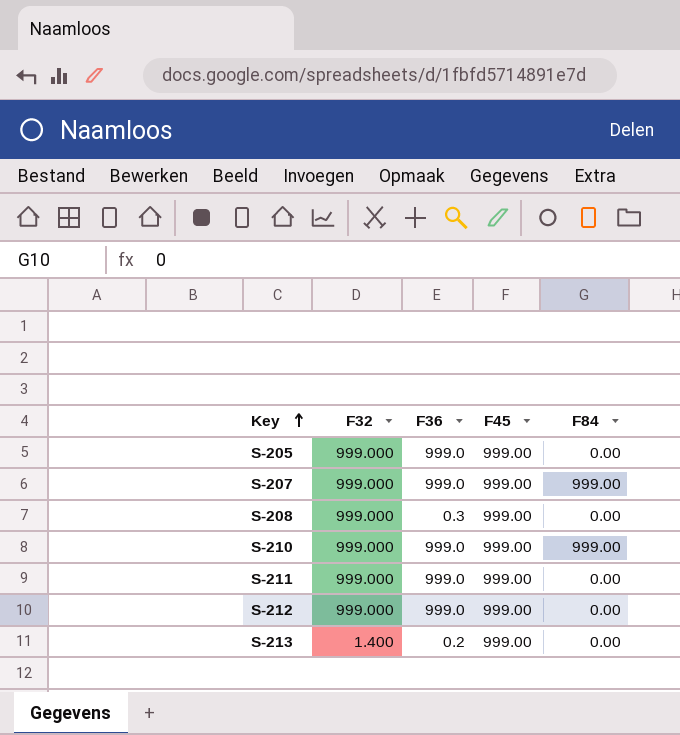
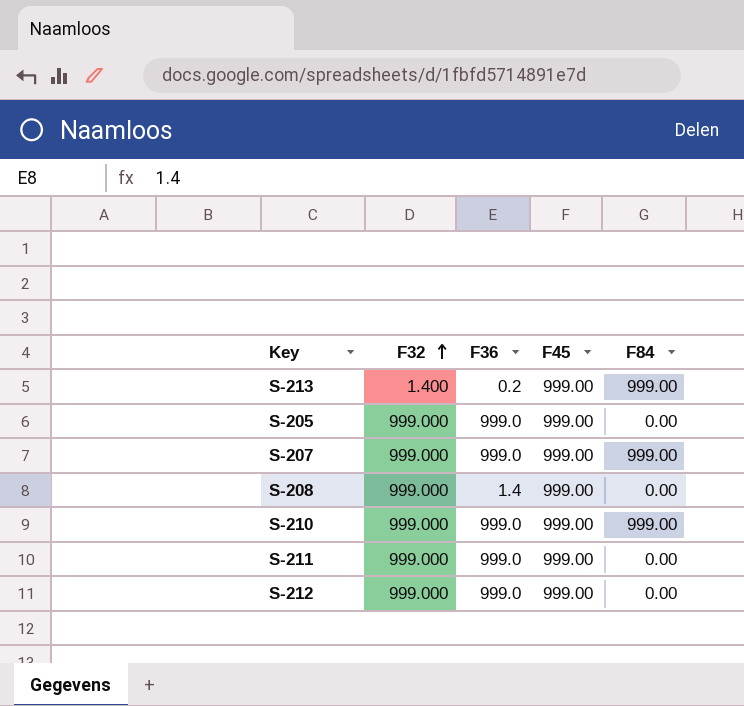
row order: Key ascending -> F32 ascending
S-213 | F84: 0.00 -> 999.00
S-208 | F36: 0.3 -> 1.4

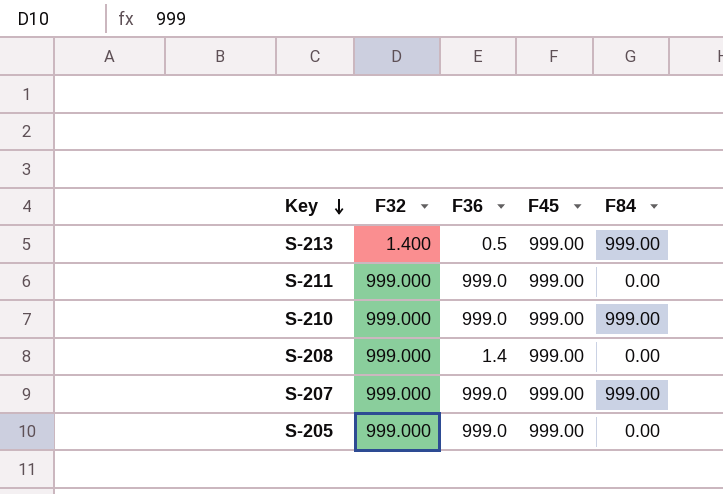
row order: F32 ascending -> Key descending
row S-212: 999.000 | 999.0 | 999.00 | 0.00 -> none
S-213 | F36: 0.2 -> 0.5

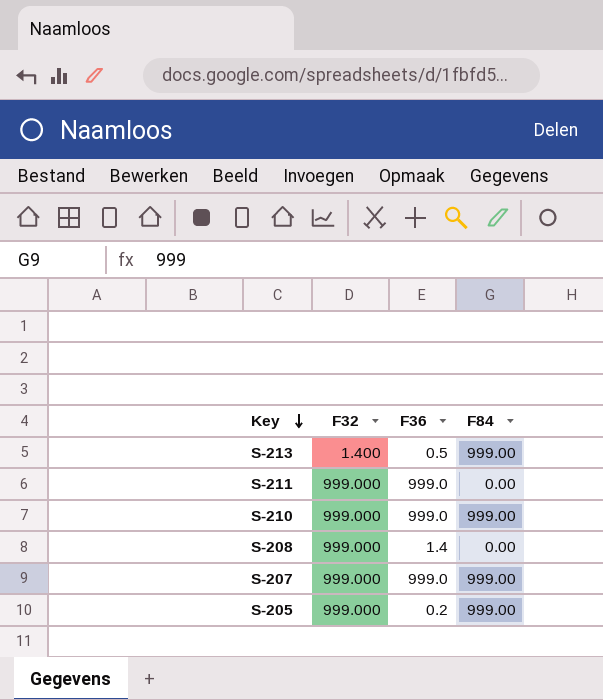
column F45 | position: 4 -> none
S-205 | F36: 999.0 -> 0.2
S-205 | F84: 0.00 -> 999.00

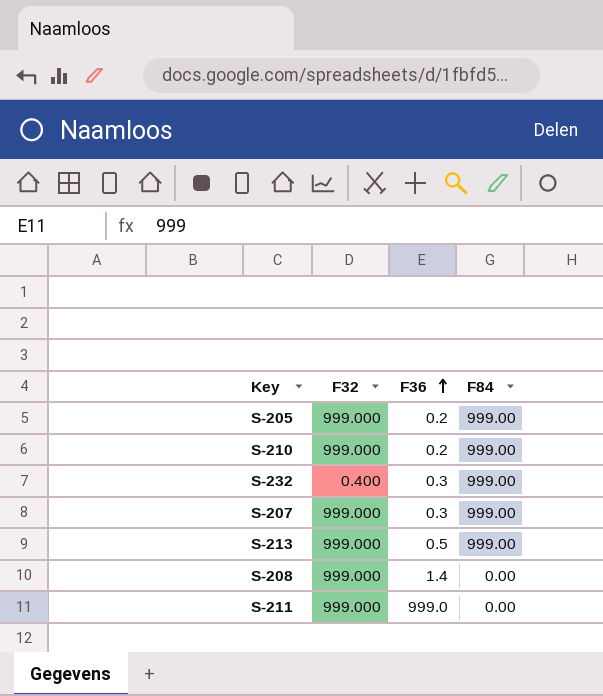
row order: Key descending -> F36 ascending
S-210 | F36: 999.0 -> 0.2
row S-232: none -> 0.400 | 0.3 | 999.00
S-207 | F36: 999.0 -> 0.3
S-213 | F32: 1.400 -> 999.000

